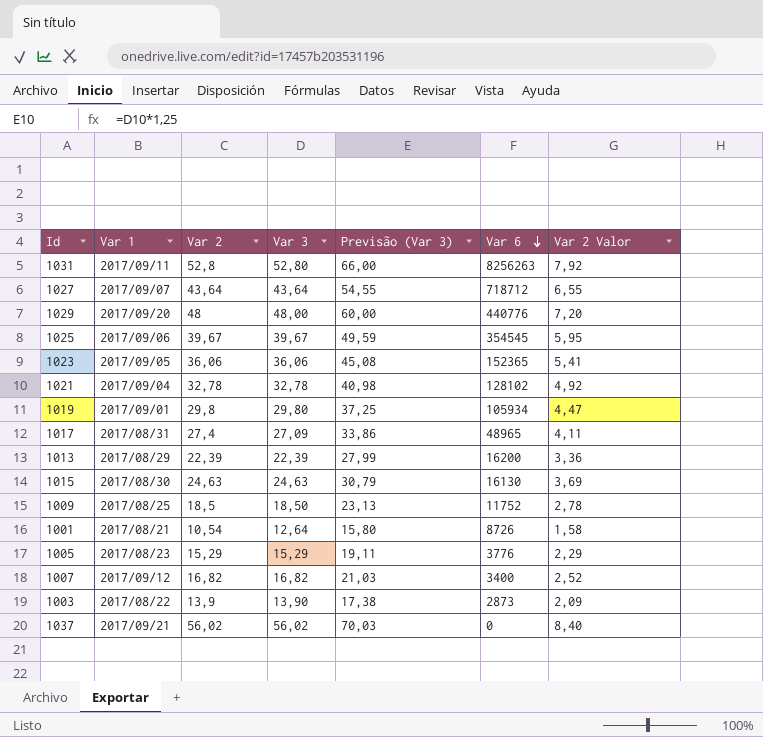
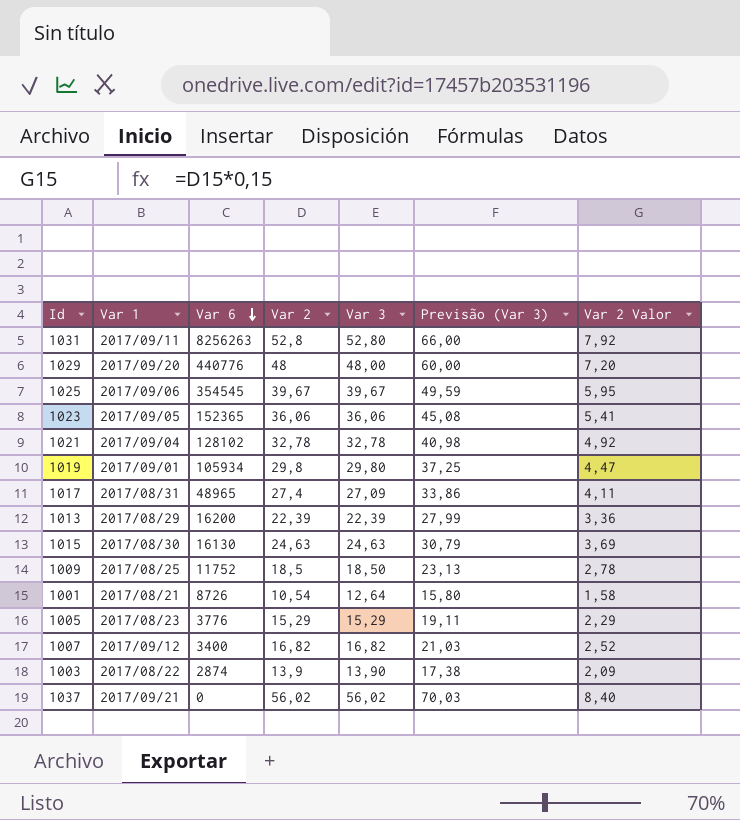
column Var 6 | position: 6 -> 3
row 1027: 2017/09/07 | 43,64 | 43,64 | 54,55 | 718712 | 6,55 -> none
1003 | Var 6: 2873 -> 2874

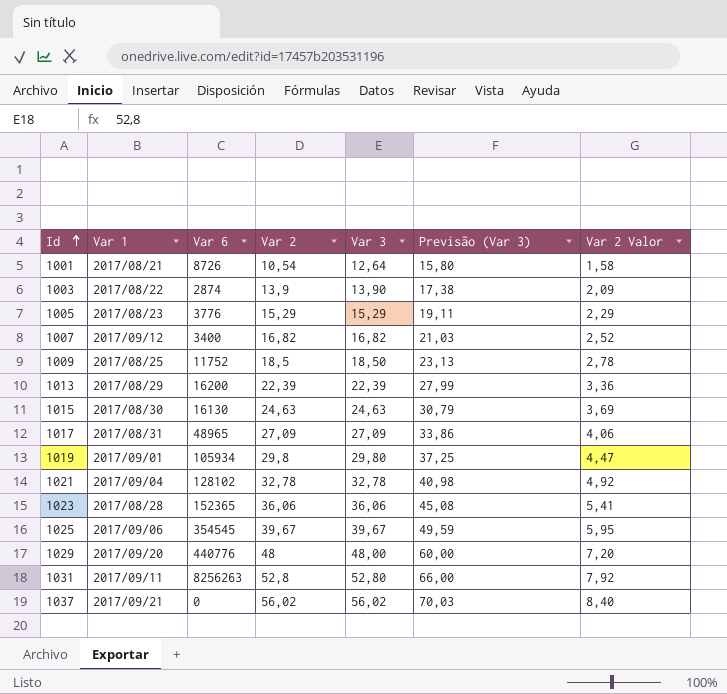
row order: Var 6 descending -> Id ascending
1017 | Var 2: 27,4 -> 27,09
1017 | Var 2 Valor: 4,11 -> 4,06
1023 | Var 1: 2017/09/05 -> 2017/08/28

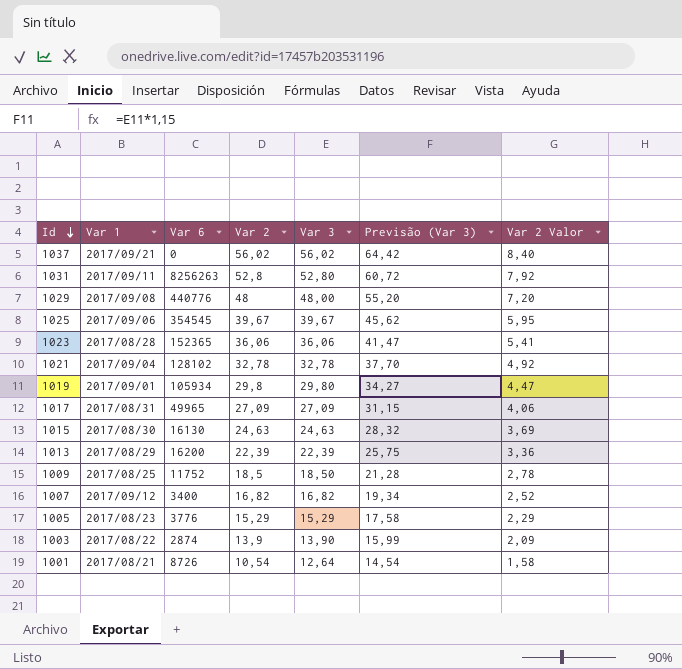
row order: Id ascending -> Id descending
column Previsão (Var 3) | formula: [Var 3] * 1,25 -> [Var 3] * 1,15
1029 | Var 1: 2017/09/20 -> 2017/09/08
1017 | Var 6: 48965 -> 49965

